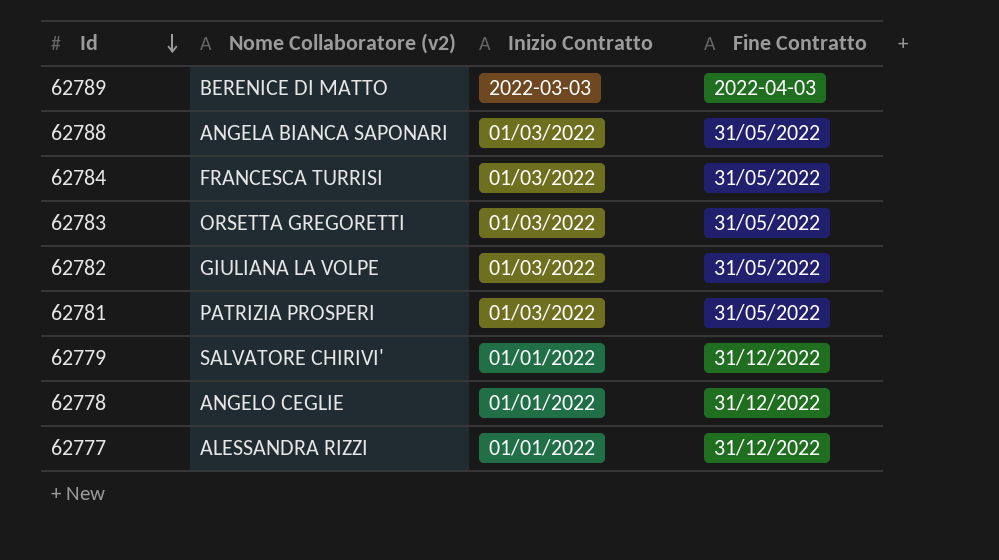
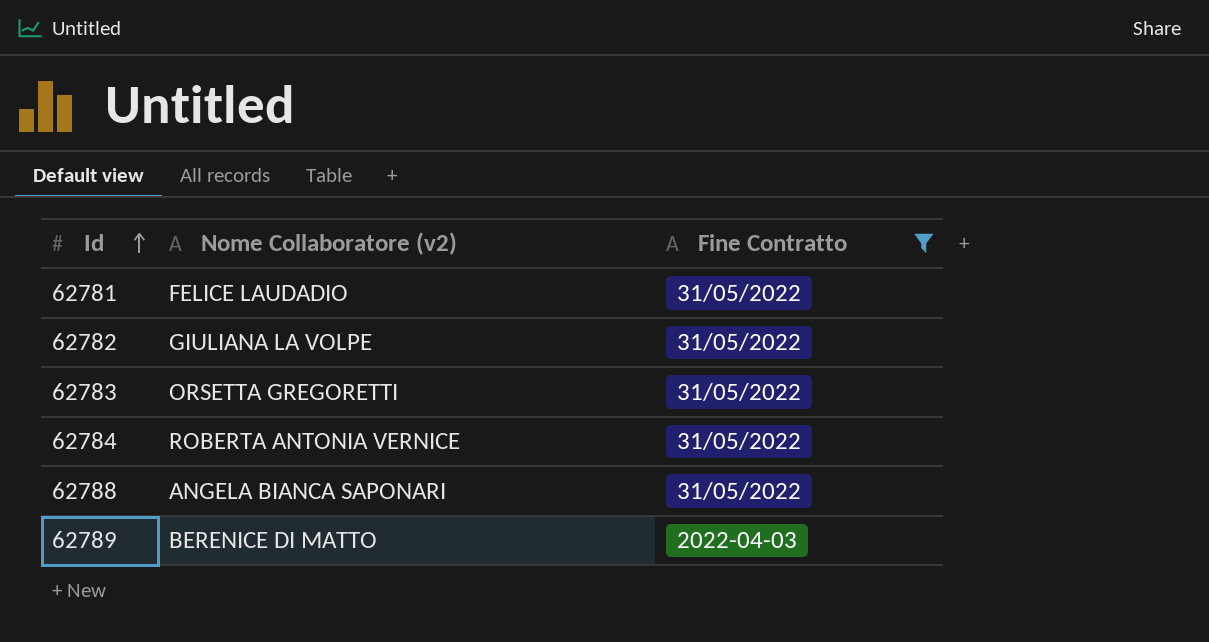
filter: none -> Fine Contratto != 31/12/2022
row order: Id descending -> Id ascending
column Inizio Contratto | position: 3 -> none
62781 | Nome Collaboratore (v2): PATRIZIA PROSPERI -> FELICE LAUDADIO
62784 | Nome Collaboratore (v2): FRANCESCA TURRISI -> ROBERTA ANTONIA VERNICE

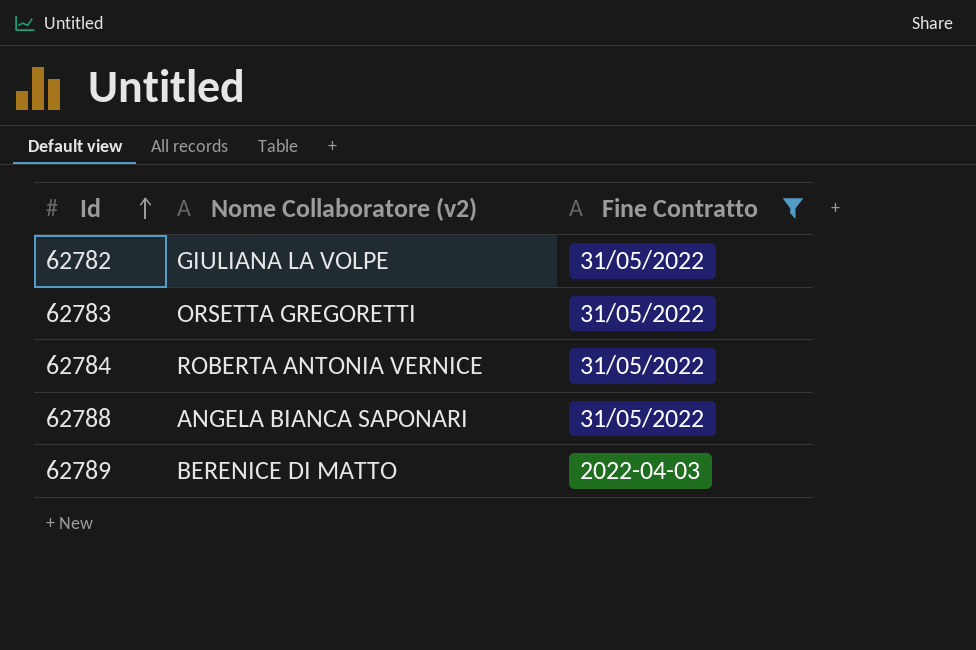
row 62781: FELICE LAUDADIO | 31/05/2022 -> none

